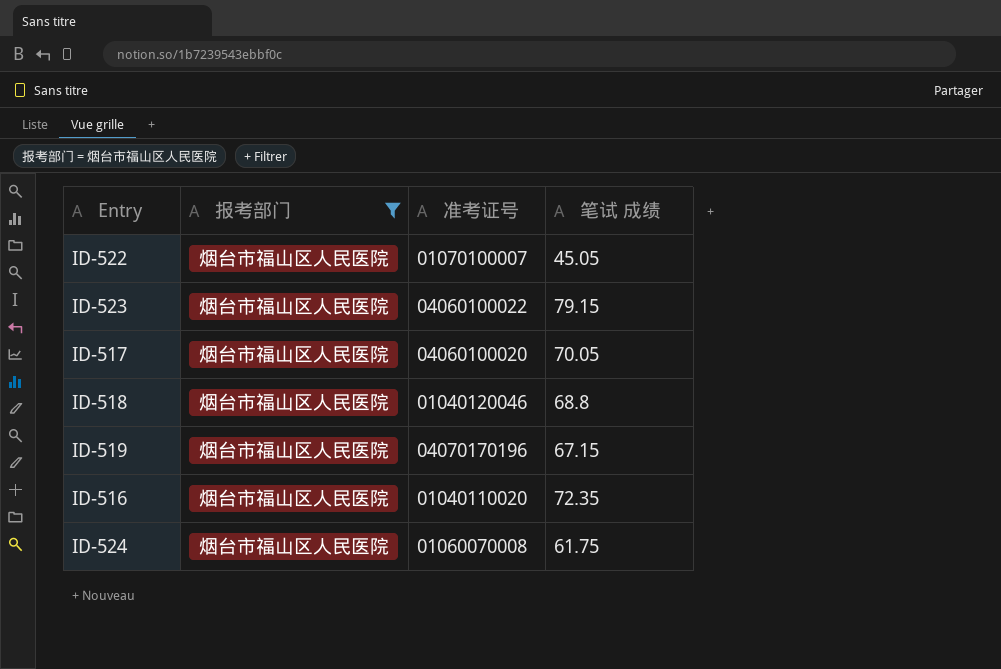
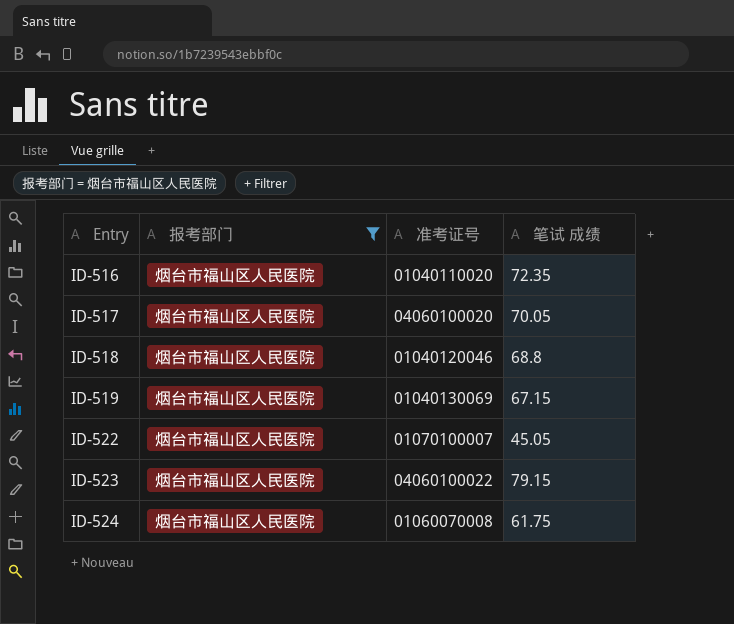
row order: none -> Entry ascending
ID-519 | 准考证号: 04070170196 -> 01040130069

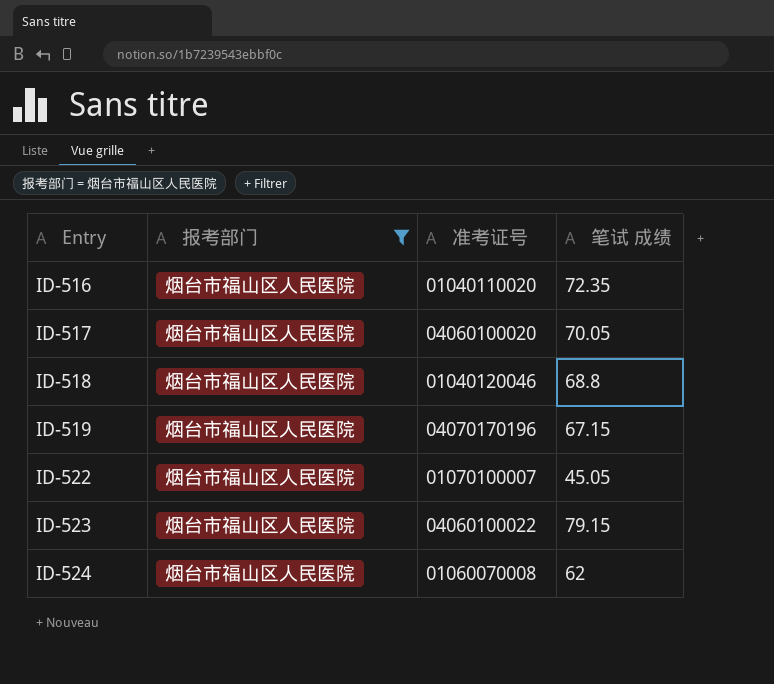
ID-519 | 准考证号: 01040130069 -> 04070170196
ID-524 | 笔试 成绩: 61.75 -> 62

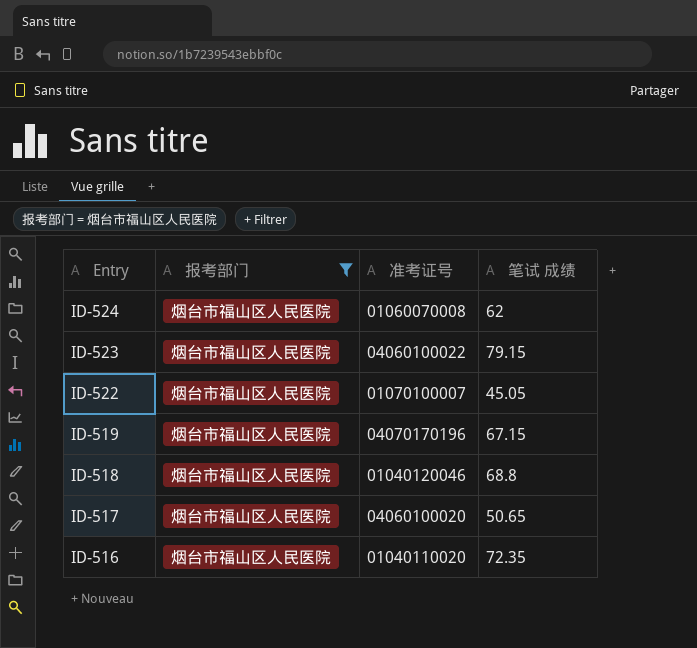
row order: Entry ascending -> Entry descending
ID-517 | 笔试 成绩: 70.05 -> 50.65

